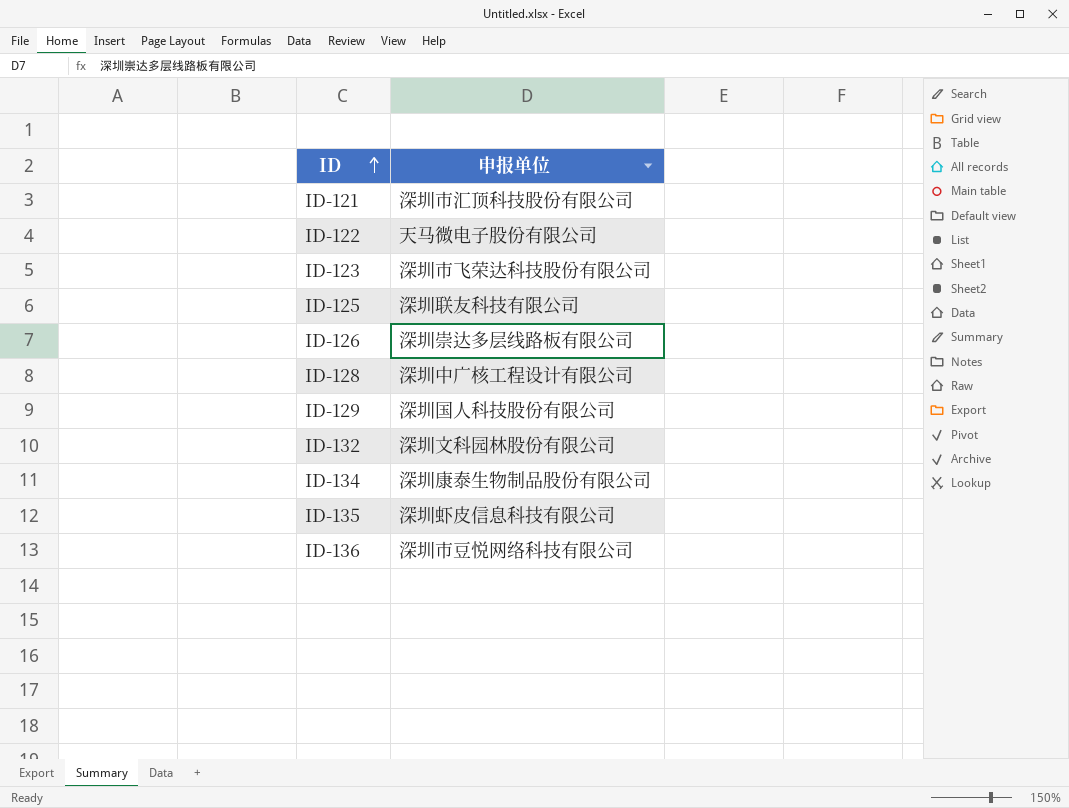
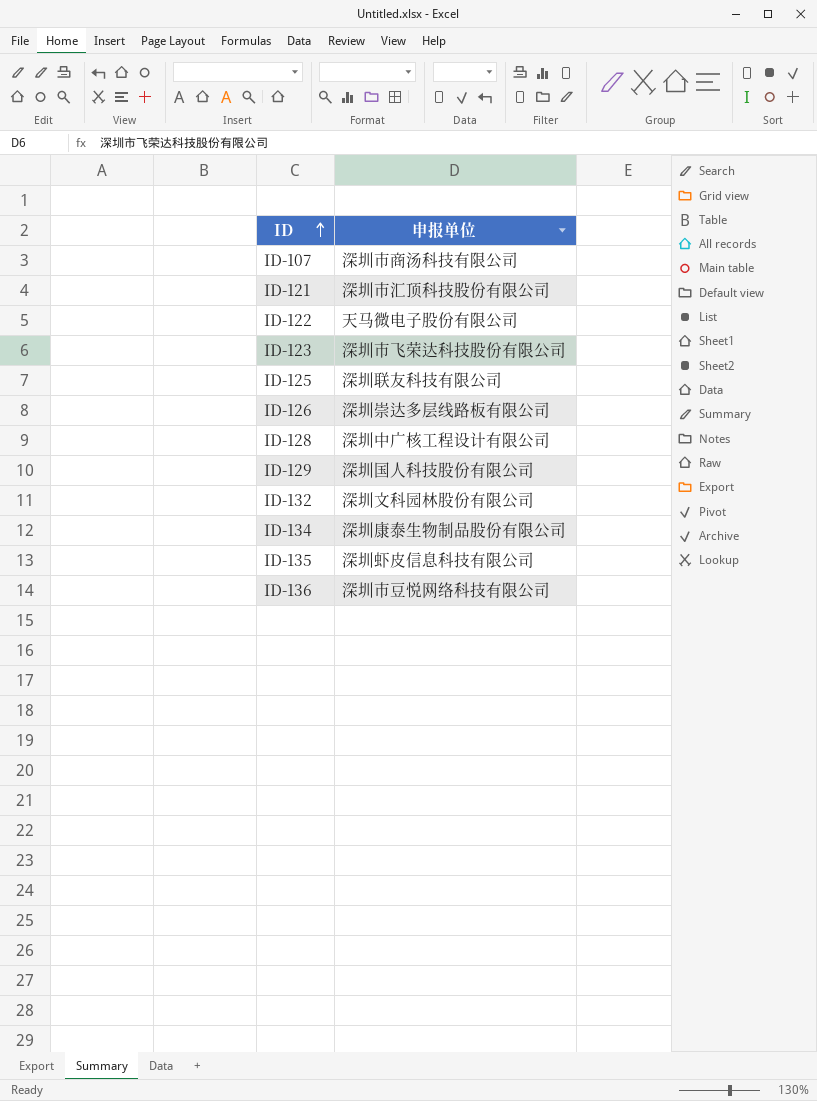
row ID-107: none -> 深圳市商汤科技有限公司

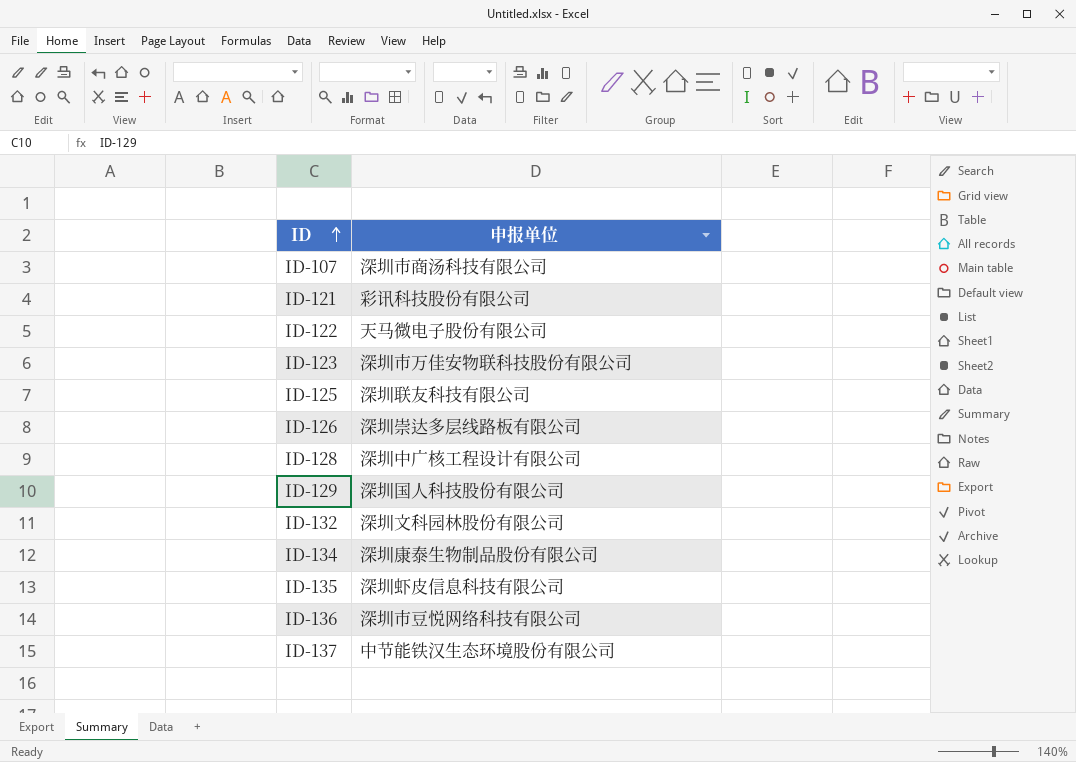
ID-121 | 申报单位: 深圳市汇顶科技股份有限公司 -> 彩讯科技股份有限公司
ID-123 | 申报单位: 深圳市飞荣达科技股份有限公司 -> 深圳市万佳安物联科技股份有限公司
row ID-137: none -> 中节能铁汉生态环境股份有限公司

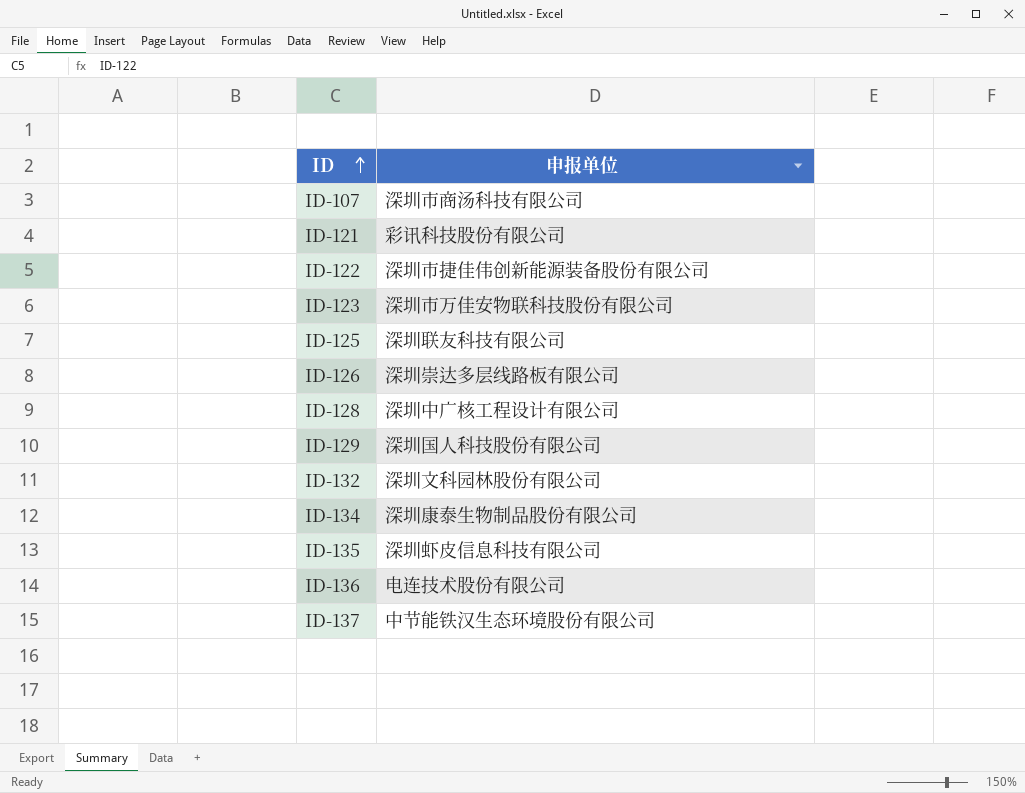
ID-122 | 申报单位: 天马微电子股份有限公司 -> 深圳市捷佳伟创新能源装备股份有限公司
ID-136 | 申报单位: 深圳市豆悦网络科技有限公司 -> 电连技术股份有限公司

